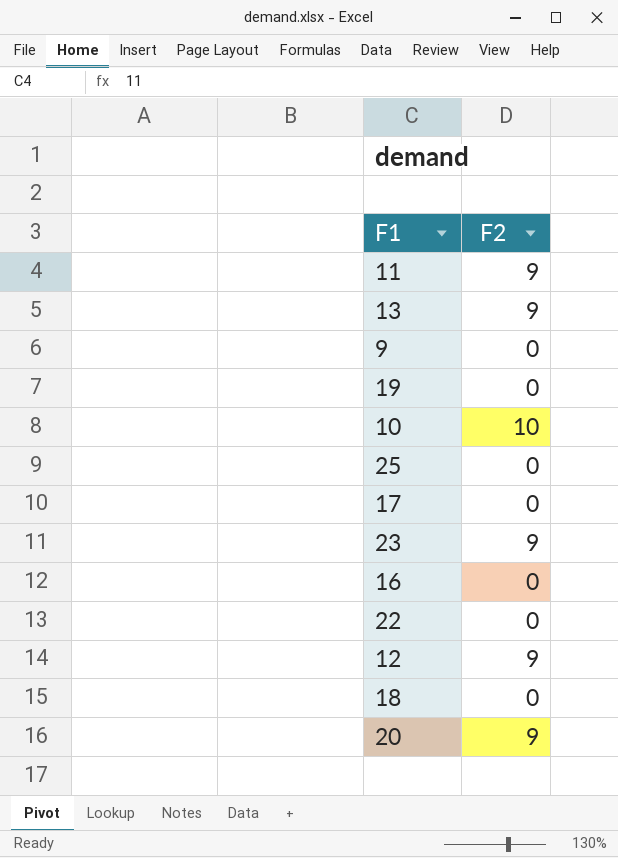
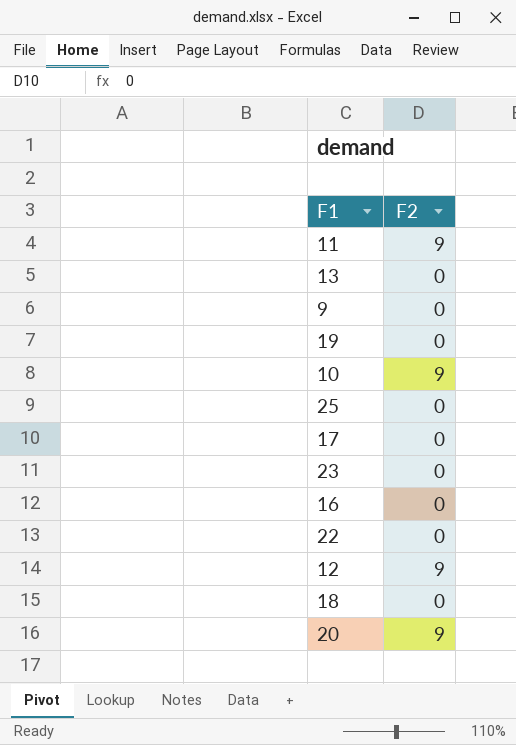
13 | F2: 9 -> 0
10 | F2: 10 -> 9
23 | F2: 9 -> 0

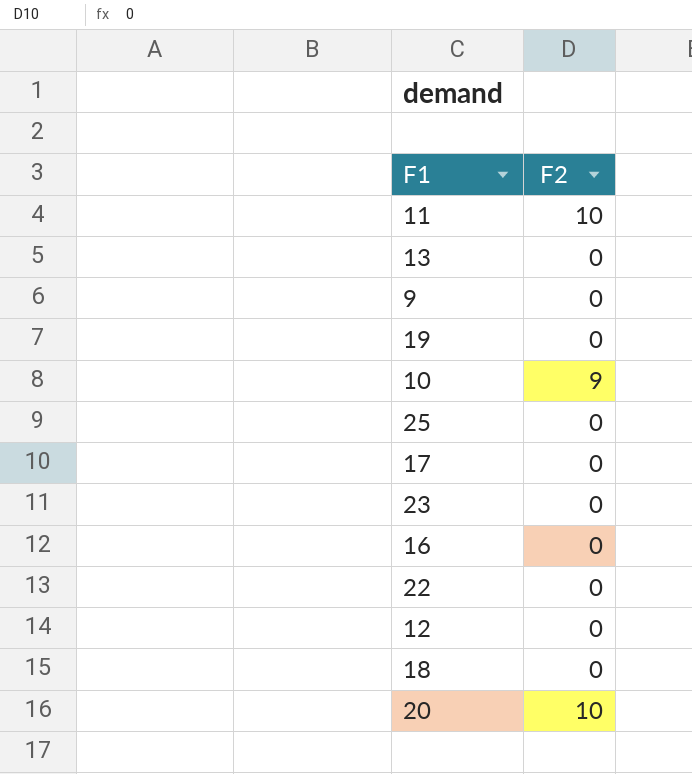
11 | F2: 9 -> 10
12 | F2: 9 -> 0
20 | F2: 9 -> 10

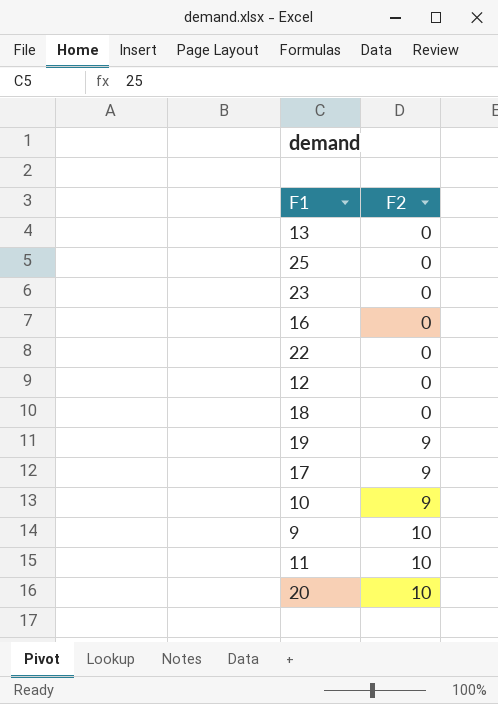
row order: none -> F2 ascending
19 | F2: 0 -> 9
17 | F2: 0 -> 9
9 | F2: 0 -> 10

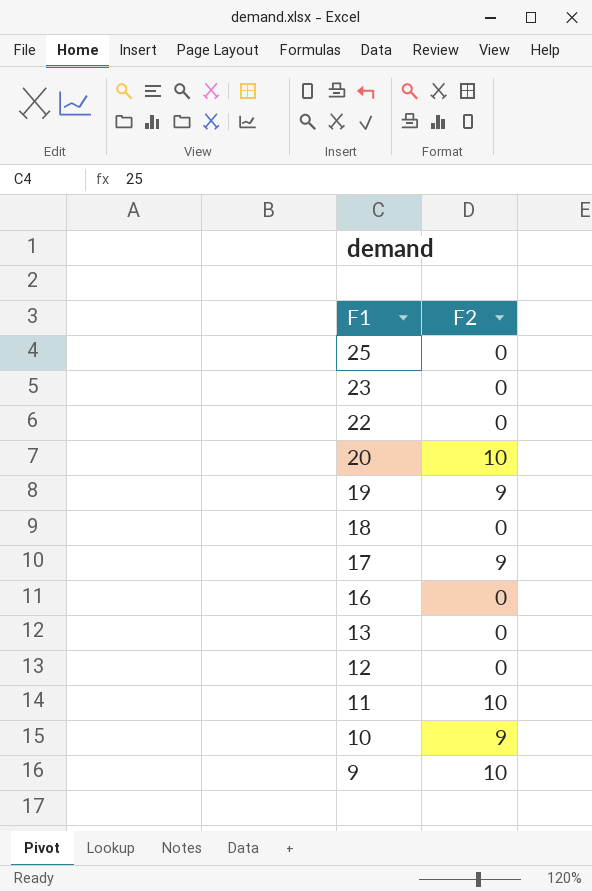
row order: F2 ascending -> F1 descending

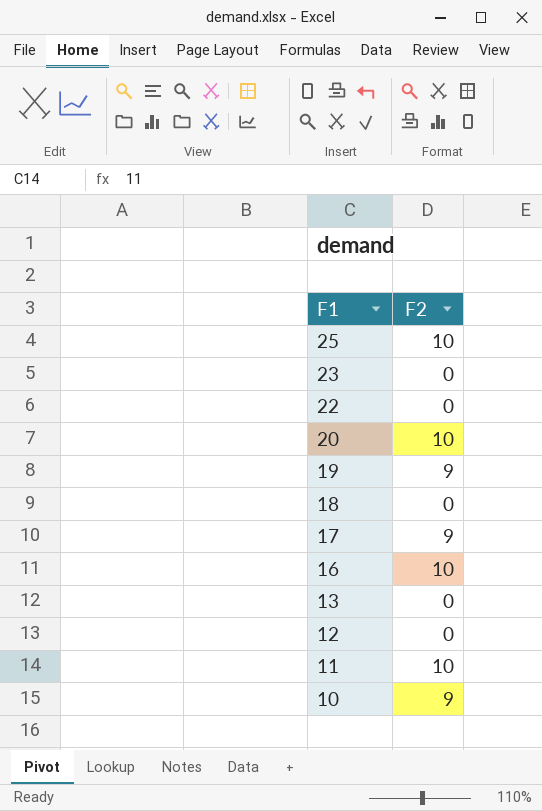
row 9: 10 -> none
25 | F2: 0 -> 10
16 | F2: 0 -> 10

